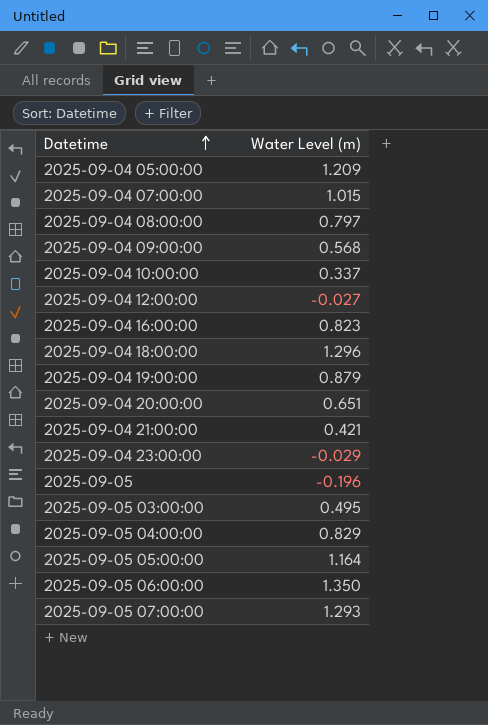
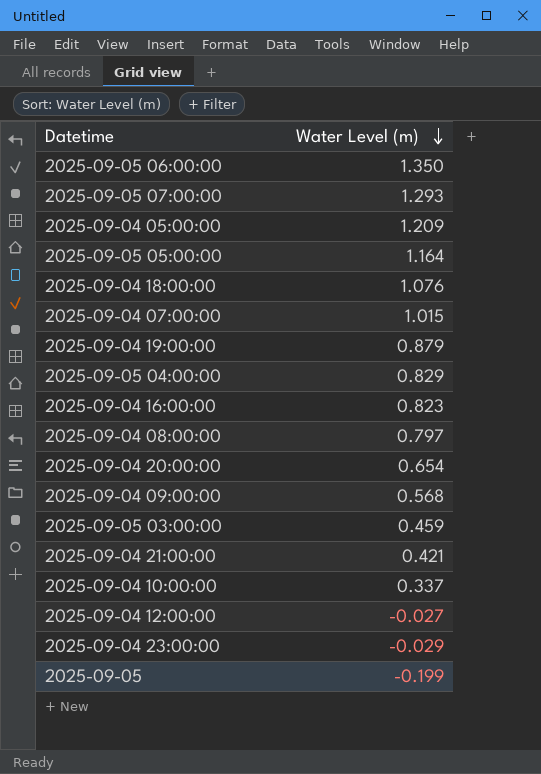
row order: Datetime ascending -> Water Level (m) descending
2025-09-04 18:00:00 | Water Level (m): 1.296 -> 1.076
2025-09-04 20:00:00 | Water Level (m): 0.651 -> 0.654
2025-09-05 03:00:00 | Water Level (m): 0.495 -> 0.459
2025-09-05 | Water Level (m): -0.196 -> -0.199

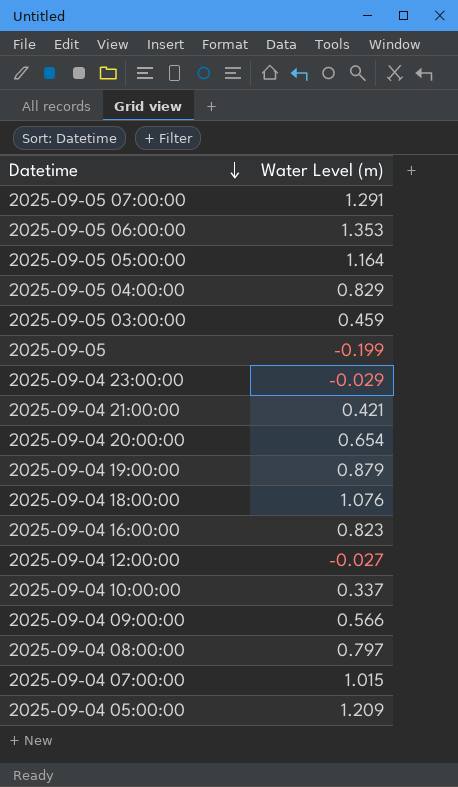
row order: Water Level (m) descending -> Datetime descending
2025-09-05 07:00:00 | Water Level (m): 1.293 -> 1.291
2025-09-05 06:00:00 | Water Level (m): 1.350 -> 1.353
2025-09-04 09:00:00 | Water Level (m): 0.568 -> 0.566

